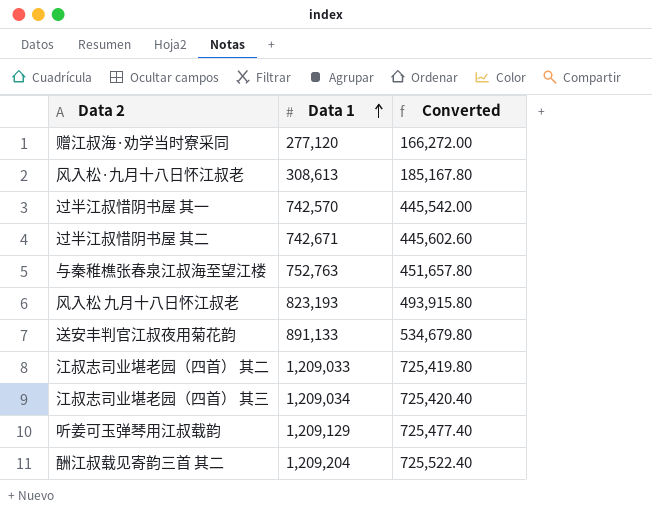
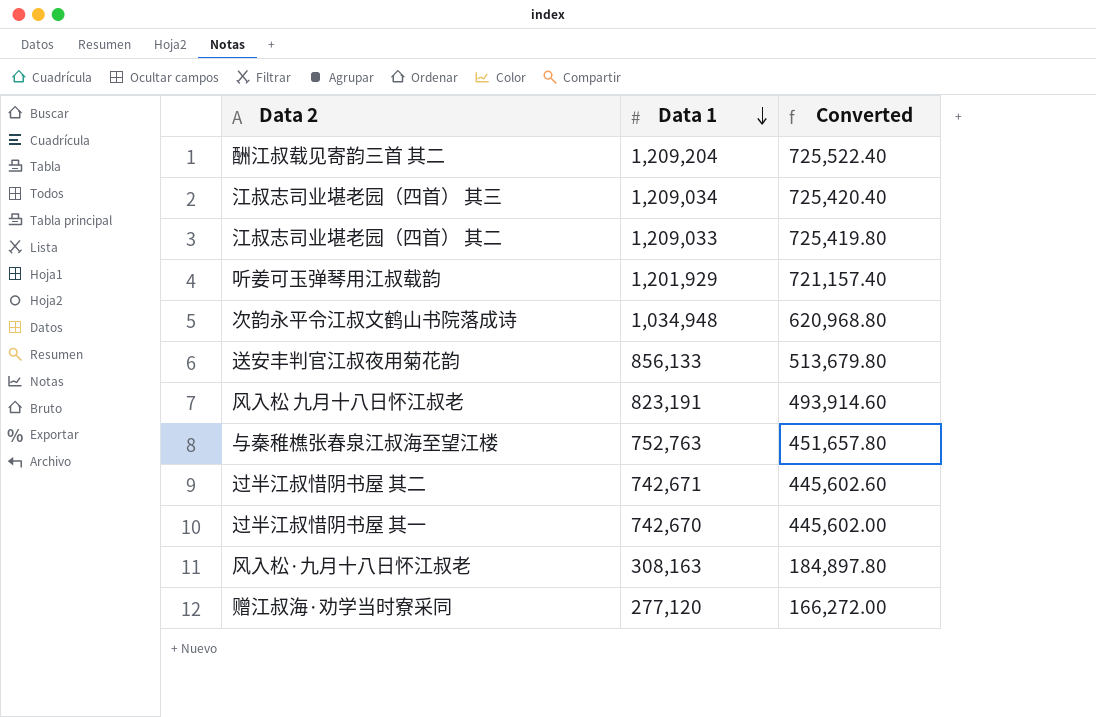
row order: Data 1 ascending -> Data 1 descending
听姜可玉弹琴用江叔载韵 | Data 1: 1,209,129 -> 1,201,929
听姜可玉弹琴用江叔载韵 | Converted: 725,477.40 -> 721,157.40
row 次韵永平令江叔文鹤山书院落成诗: none -> 1,034,948 | 620,968.80
送安丰判官江叔夜用菊花韵 | Data 1: 891,133 -> 856,133
送安丰判官江叔夜用菊花韵 | Converted: 534,679.80 -> 513,679.80
风入松 九月十八日怀江叔老 | Data 1: 823,193 -> 823,191
风入松 九月十八日怀江叔老 | Converted: 493,915.80 -> 493,914.60
过半江叔惜阴书屋 其一 | Data 1: 742,570 -> 742,670
过半江叔惜阴书屋 其一 | Converted: 445,542.00 -> 445,602.00
风入松·九月十八日怀江叔老 | Data 1: 308,613 -> 308,163
风入松·九月十八日怀江叔老 | Converted: 185,167.80 -> 184,897.80

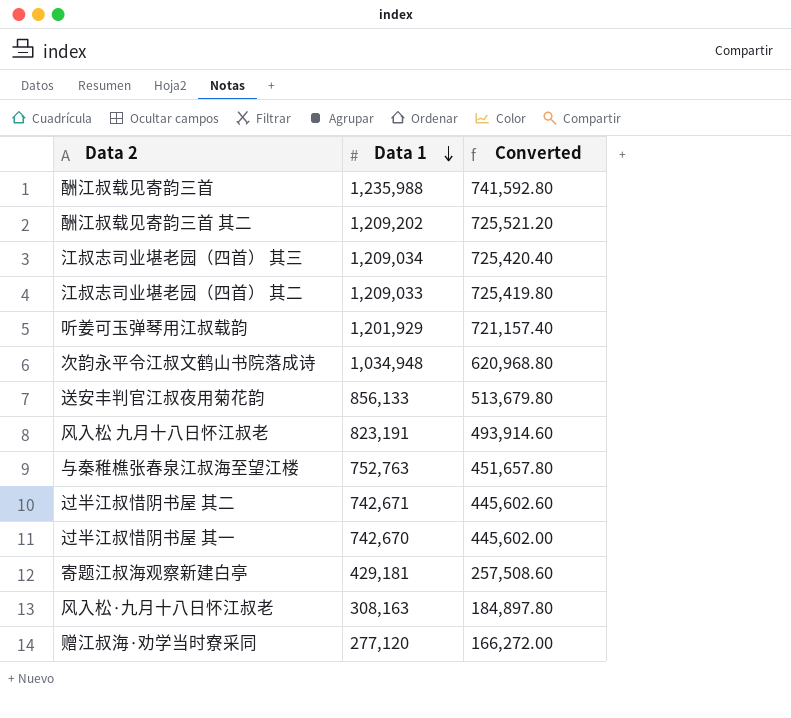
row 酬江叔载见寄韵三首: none -> 1,235,988 | 741,592.80
酬江叔载见寄韵三首 其二 | Data 1: 1,209,204 -> 1,209,202
酬江叔载见寄韵三首 其二 | Converted: 725,522.40 -> 725,521.20
row 寄题江叔海观察新建白亭: none -> 429,181 | 257,508.60

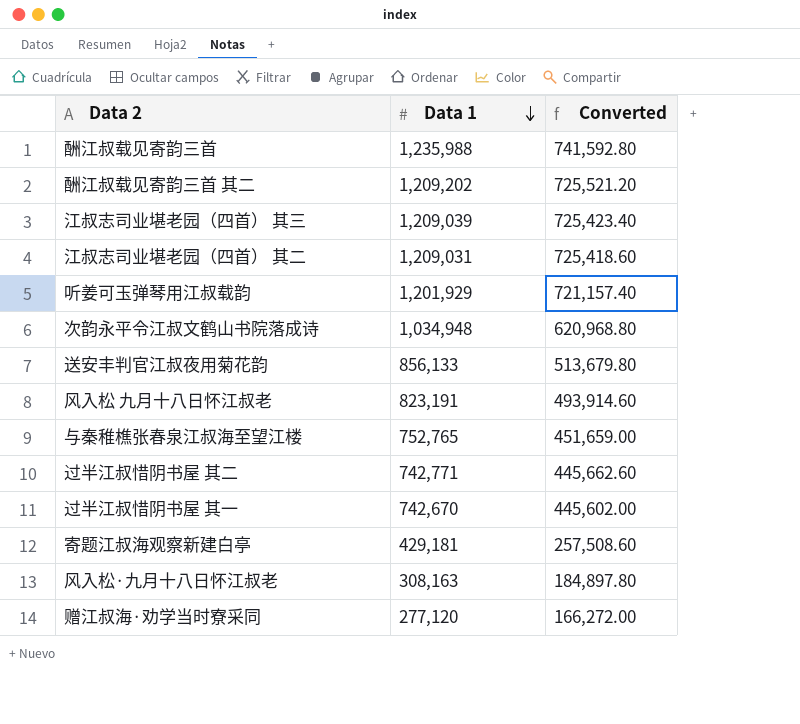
江叔志司业堪老园（四首） 其三 | Data 1: 1,209,034 -> 1,209,039
江叔志司业堪老园（四首） 其三 | Converted: 725,420.40 -> 725,423.40
江叔志司业堪老园（四首） 其二 | Data 1: 1,209,033 -> 1,209,031
江叔志司业堪老园（四首） 其二 | Converted: 725,419.80 -> 725,418.60
与秦稚樵张春泉江叔海至望江楼 | Data 1: 752,763 -> 752,765
与秦稚樵张春泉江叔海至望江楼 | Converted: 451,657.80 -> 451,659.00
过半江叔惜阴书屋 其二 | Data 1: 742,671 -> 742,771
过半江叔惜阴书屋 其二 | Converted: 445,602.60 -> 445,662.60

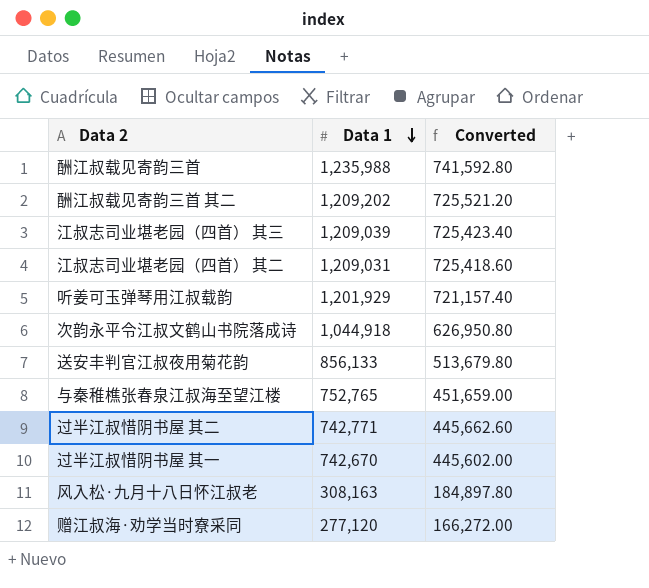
row 风入松 九月十八日怀江叔老: 823,191 | 493,914.60 -> none
row 寄题江叔海观察新建白亭: 429,181 | 257,508.60 -> none
次韵永平令江叔文鹤山书院落成诗 | Data 1: 1,034,948 -> 1,044,918
次韵永平令江叔文鹤山书院落成诗 | Converted: 620,968.80 -> 626,950.80

